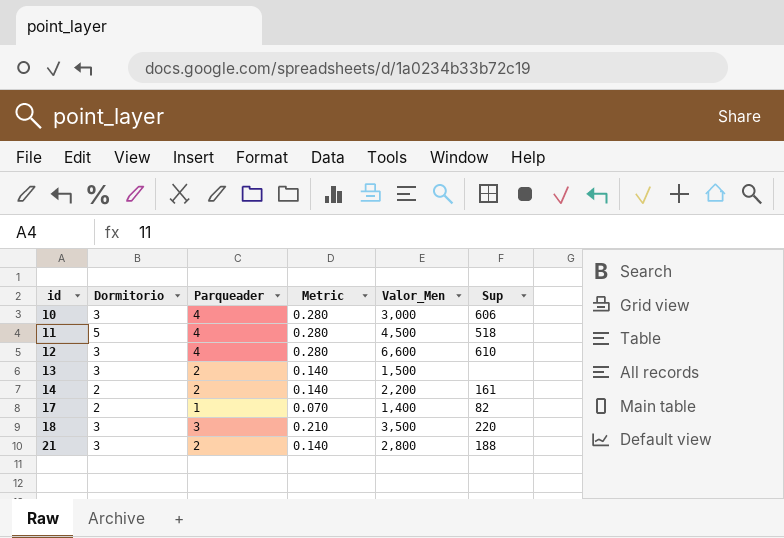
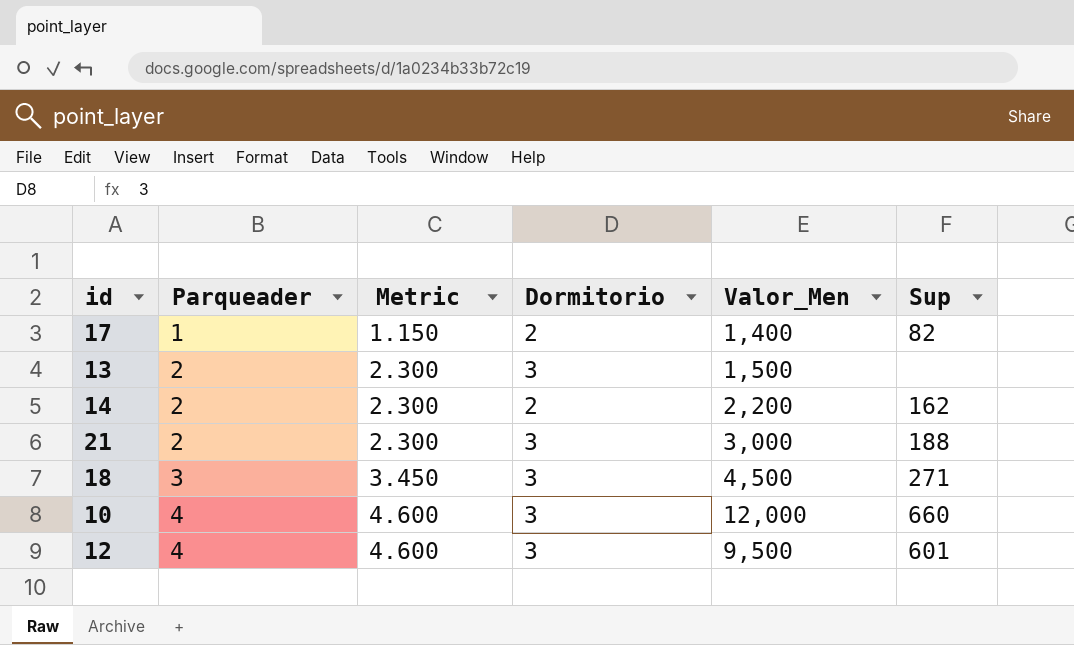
row order: id ascending -> Parqueader ascending
column Metric | formula: [Parqueader] * 0.07 -> [Parqueader] * 1.15
column Dormitorio | position: 2 -> 4
row 11: 5 | 4 | 0.280 | 4,500 | 518 -> none
14 | Sup: 161 -> 162
21 | Valor_Men: 2,800 -> 3,000
18 | Valor_Men: 3,500 -> 4,500
18 | Sup: 220 -> 271
10 | Valor_Men: 3,000 -> 12,000
10 | Sup: 606 -> 660
12 | Valor_Men: 6,600 -> 9,500
12 | Sup: 610 -> 601

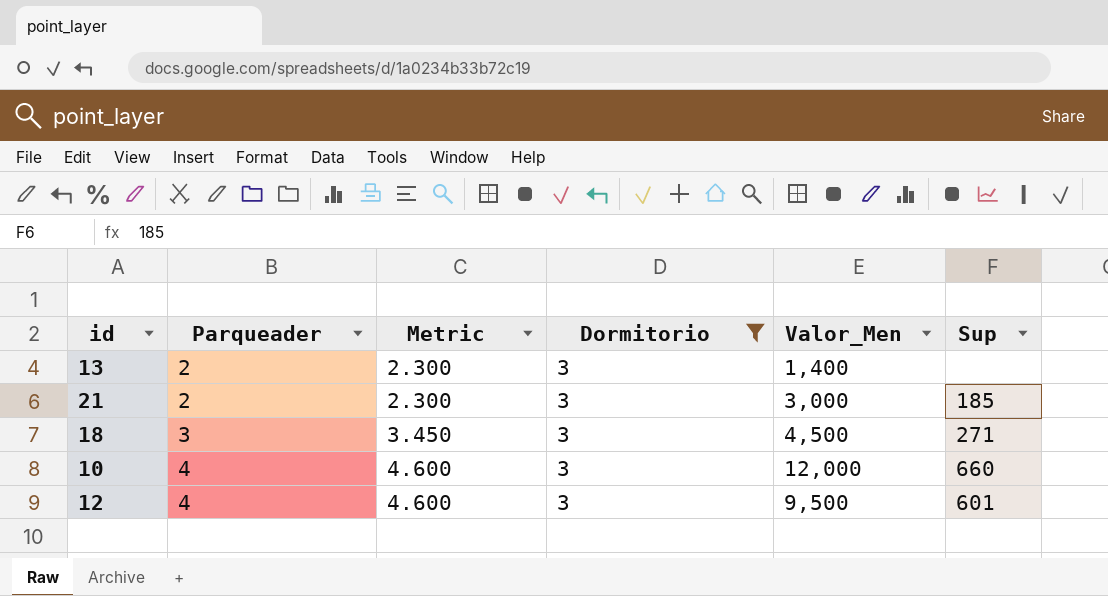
filter: none -> Dormitorio = 3
13 | Valor_Men: 1,500 -> 1,400
21 | Sup: 188 -> 185

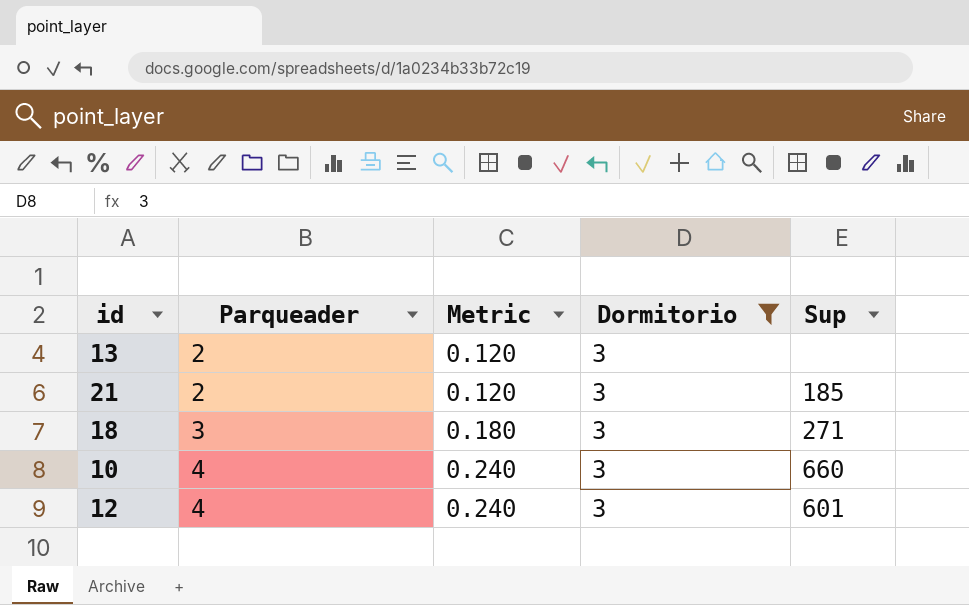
column Valor_Men | position: 5 -> none
column Metric | formula: [Parqueader] * 1.15 -> [Parqueader] * 0.06

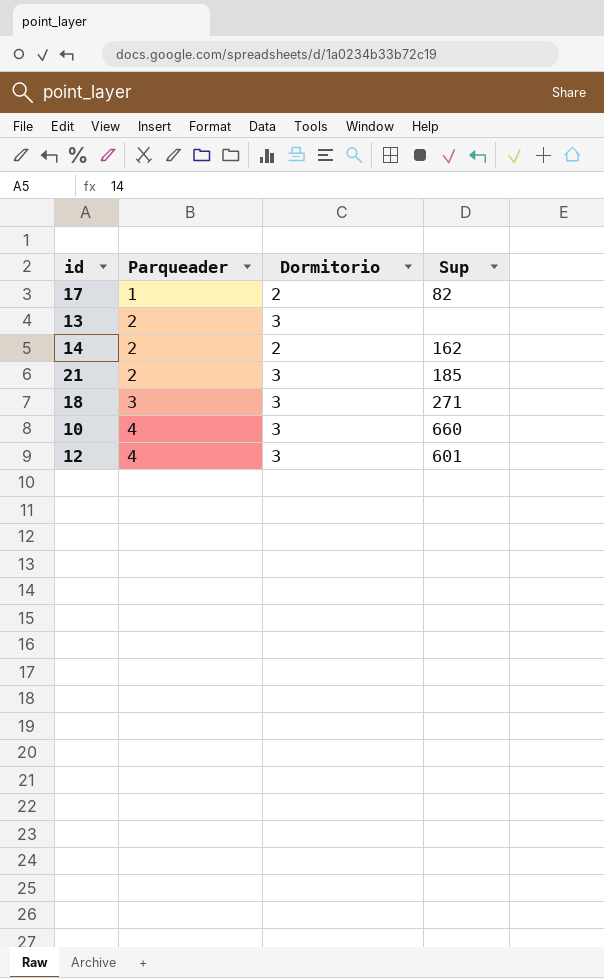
filter: Dormitorio = 3 -> none
column Metric | formula: [Parqueader] * 0.06 -> none

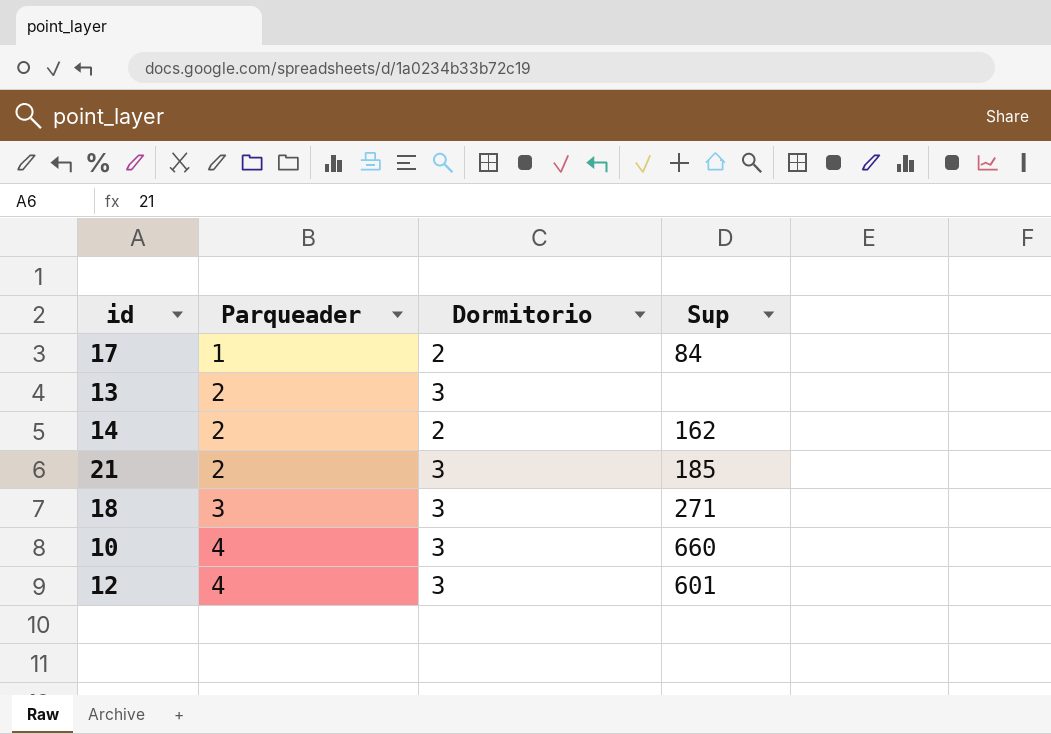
17 | Sup: 82 -> 84

